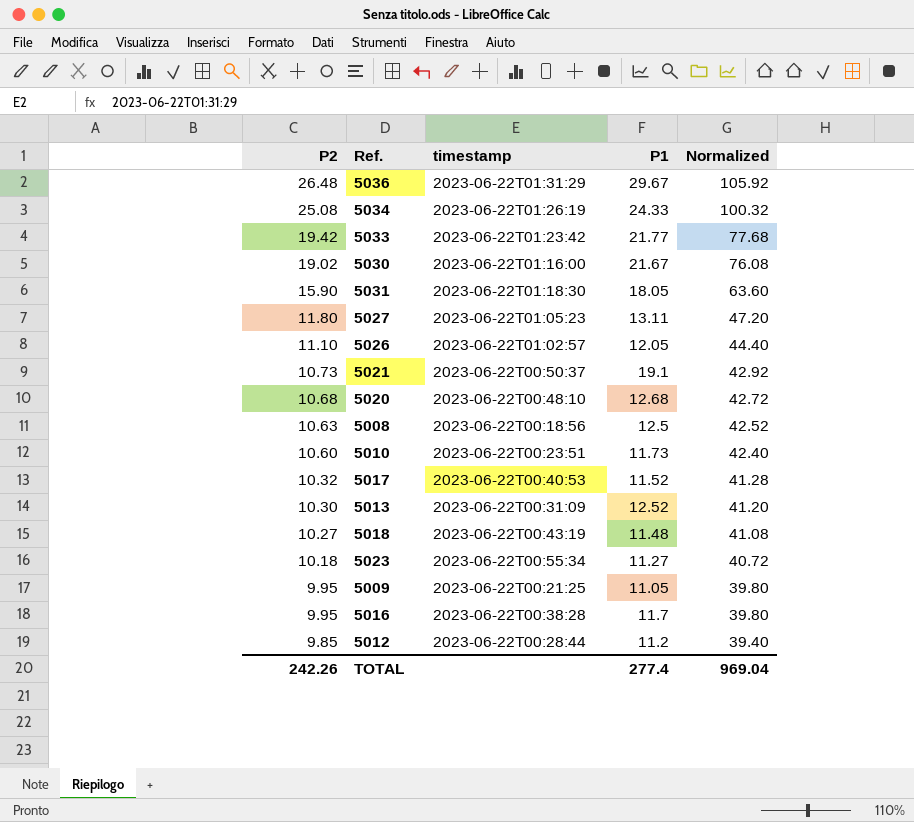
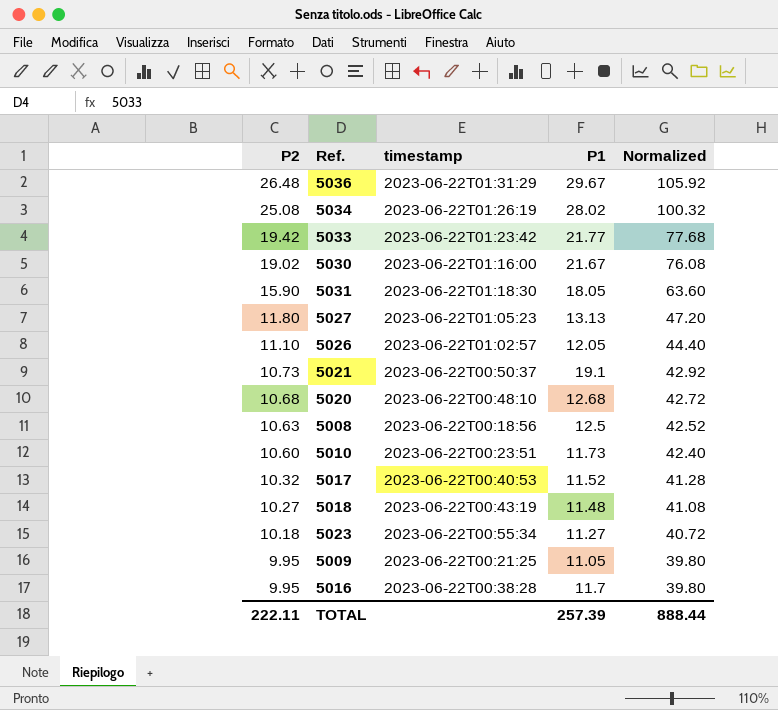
row 5013: 10.30 | 2023-06-22T00:31:09 | 12.52 | 41.20 -> none
row 5012: 9.85 | 2023-06-22T00:28:44 | 11.2 | 39.40 -> none
5034 | P1: 24.33 -> 28.02
5027 | P1: 13.11 -> 13.13
TOTAL | P2: 242.26 -> 222.11
TOTAL | P1: 277.4 -> 257.39
TOTAL | Normalized: 969.04 -> 888.44

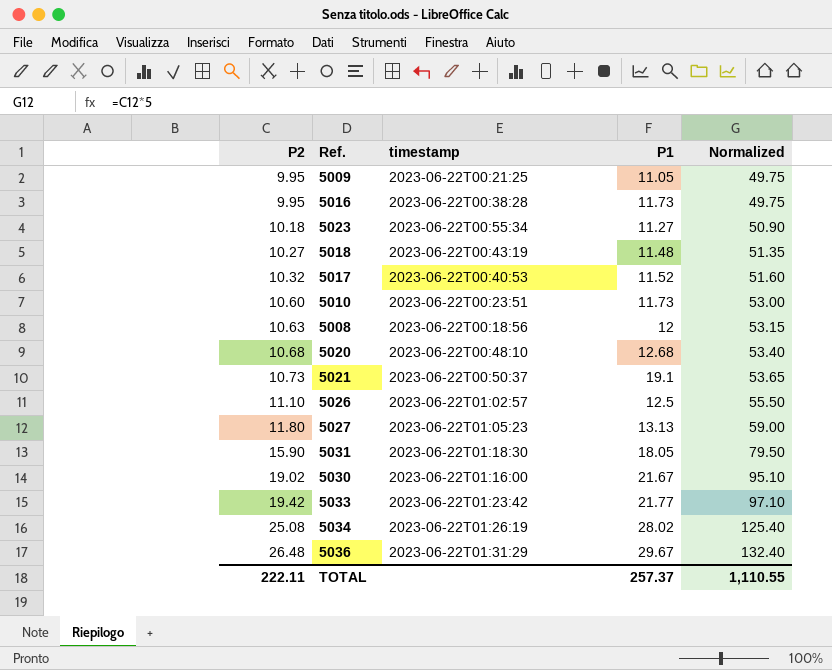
row order: P2 descending -> P2 ascending
column Normalized | formula: [P2] * 4 -> [P2] * 5
5016 | P1: 11.7 -> 11.73
5008 | P1: 12.5 -> 12
5026 | P1: 12.05 -> 12.5
TOTAL | P1: 257.39 -> 257.37
TOTAL | Normalized: 888.44 -> 1,110.55

